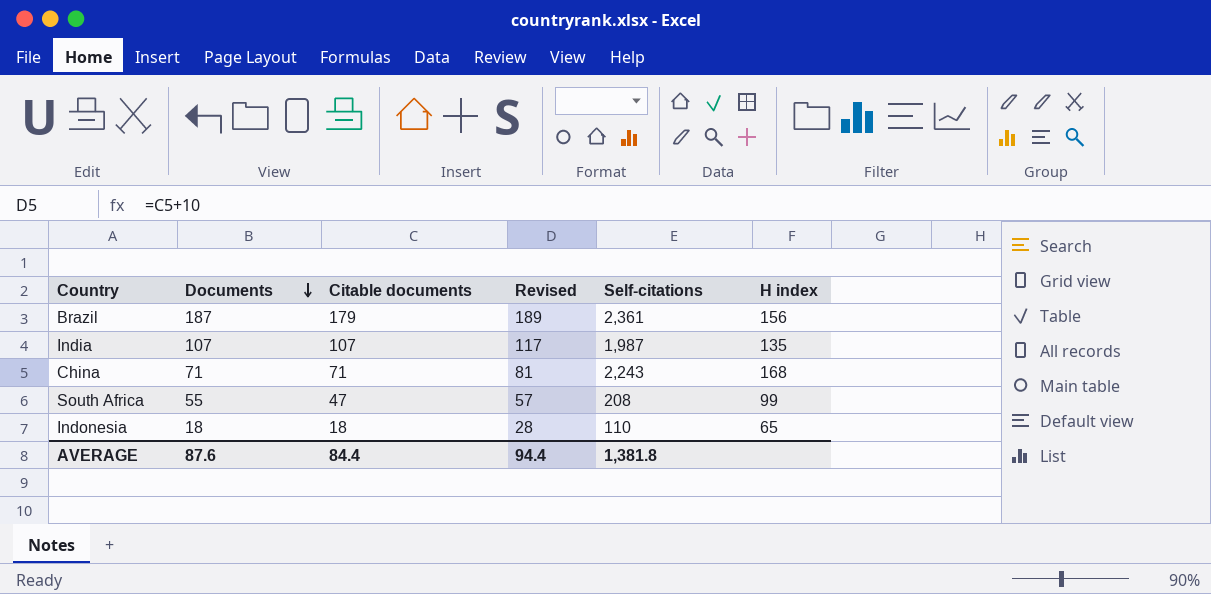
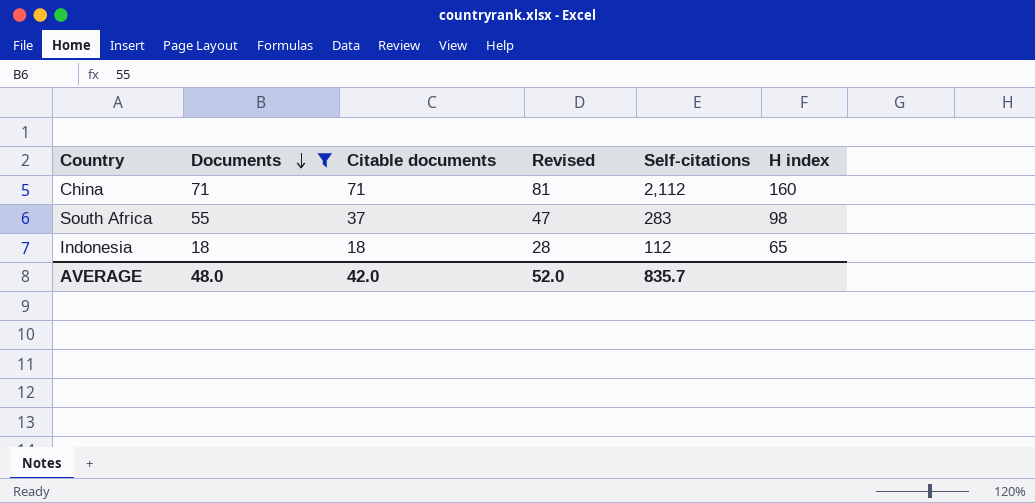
filter: none -> Documents <= 71
China | Self-citations: 2,243 -> 2,112
China | H index: 168 -> 160
South Africa | Citable documents: 47 -> 37
South Africa | Revised: 57 -> 47
South Africa | Self-citations: 208 -> 283
South Africa | H index: 99 -> 98
Indonesia | Self-citations: 110 -> 112
AVERAGE | Documents: 87.6 -> 48.0
AVERAGE | Citable documents: 84.4 -> 42.0
AVERAGE | Revised: 94.4 -> 52.0
AVERAGE | Self-citations: 1,381.8 -> 835.7

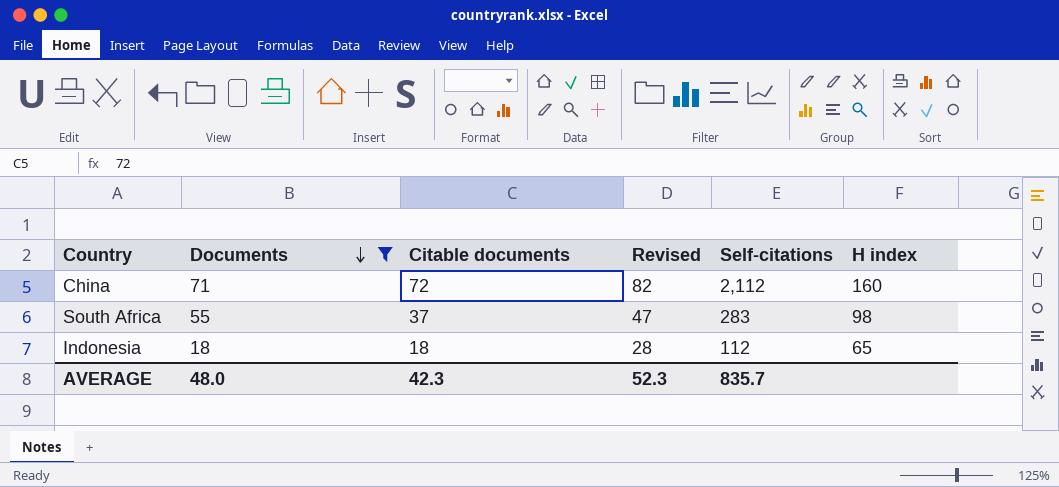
China | Citable documents: 71 -> 72
China | Revised: 81 -> 82
AVERAGE | Citable documents: 42.0 -> 42.3
AVERAGE | Revised: 52.0 -> 52.3

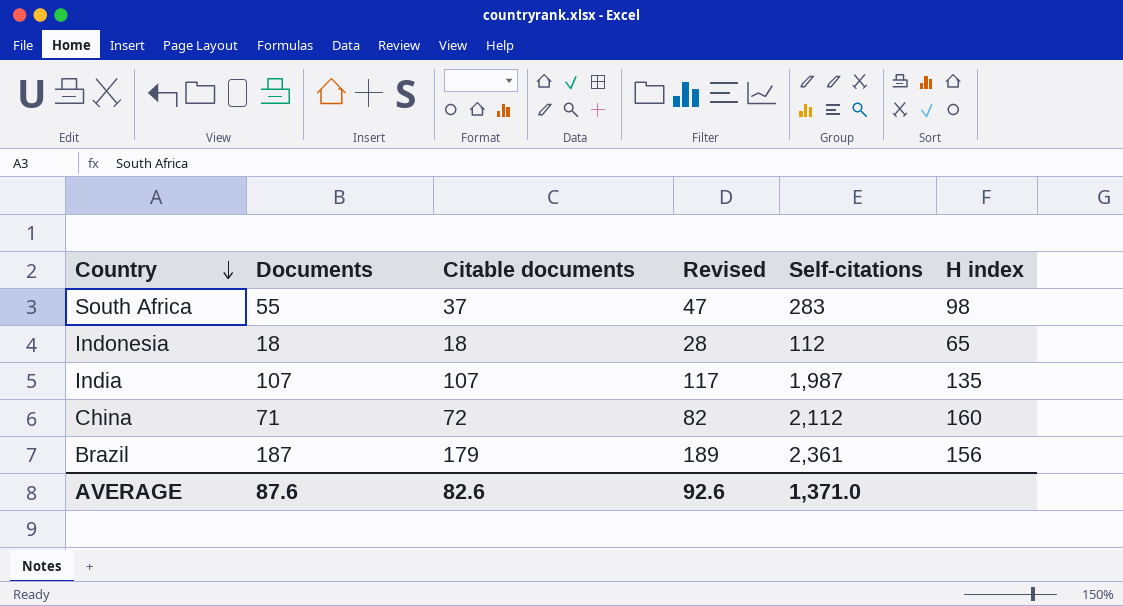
filter: Documents <= 71 -> none
row order: Documents descending -> Country descending
AVERAGE | Documents: 48.0 -> 87.6
AVERAGE | Citable documents: 42.3 -> 82.6
AVERAGE | Revised: 52.3 -> 92.6
AVERAGE | Self-citations: 835.7 -> 1,371.0

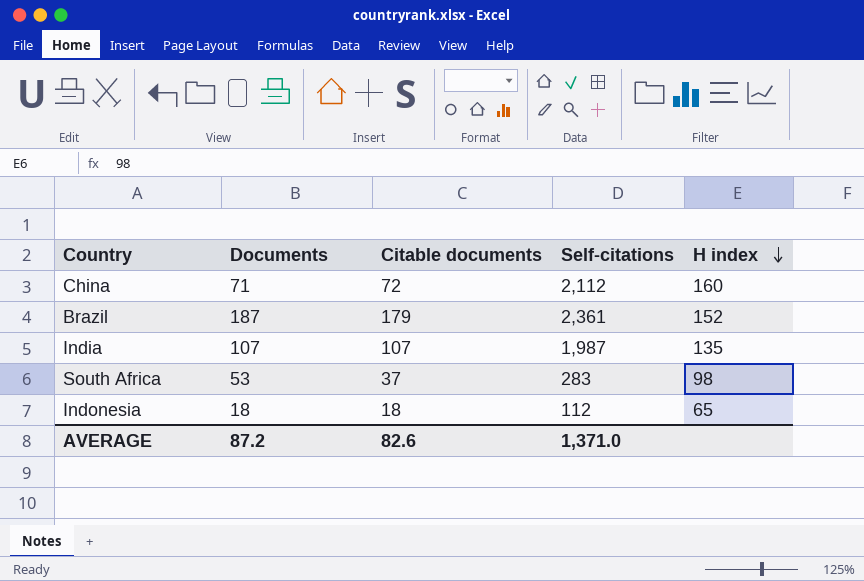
row order: Country descending -> H index descending
column Revised | formula: [Citable documents] + 10 -> none
Brazil | H index: 156 -> 152
South Africa | Documents: 55 -> 53
AVERAGE | Documents: 87.6 -> 87.2

